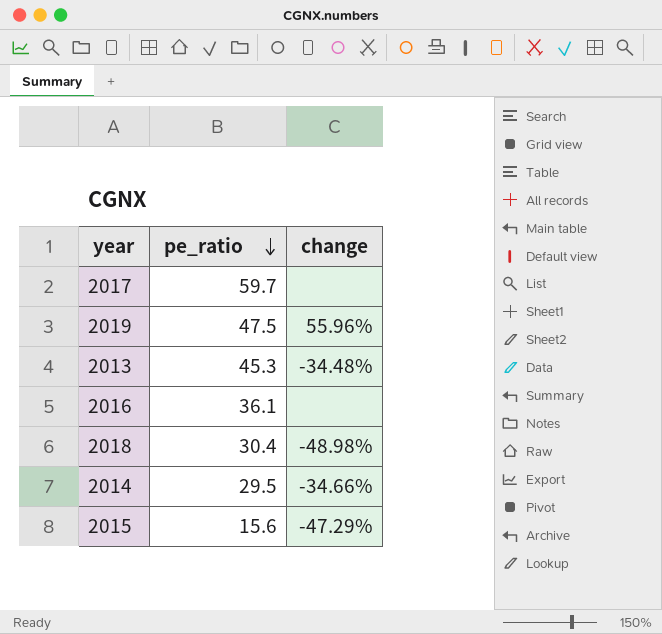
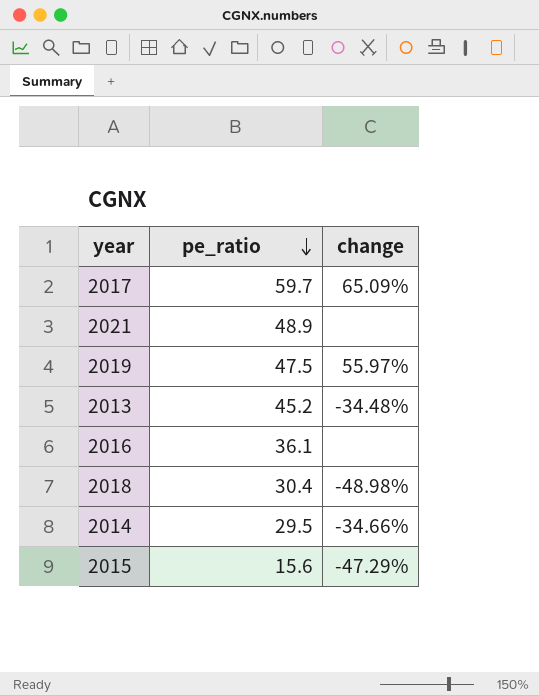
2017 | change: none -> 65.09%
row 2021: none -> 48.9 | none
2019 | change: 55.96% -> 55.97%
2013 | pe_ratio: 45.3 -> 45.2

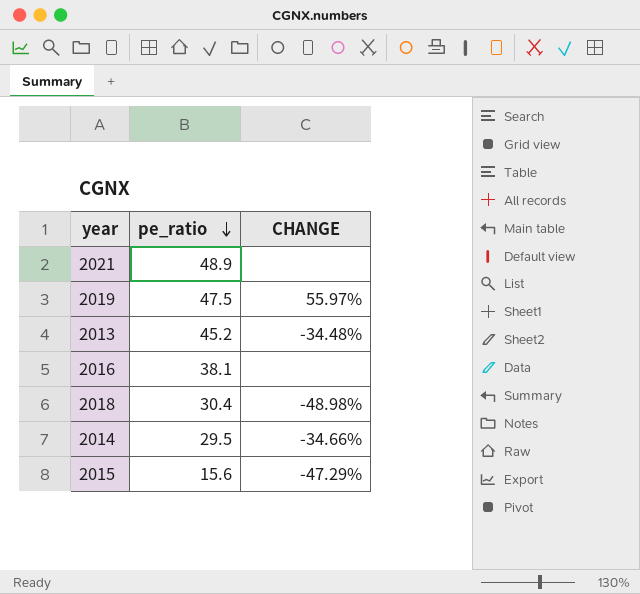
column name: change -> CHANGE
row 2017: 59.7 | 65.09% -> none
2016 | pe_ratio: 36.1 -> 38.1

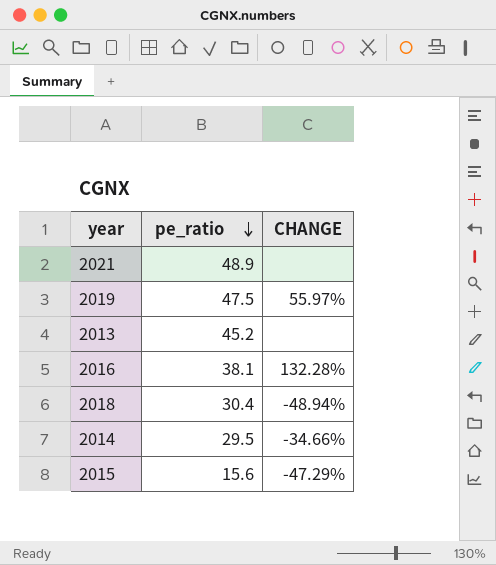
2013 | CHANGE: -34.48% -> none
2016 | CHANGE: none -> 132.28%
2018 | CHANGE: -48.98% -> -48.94%

